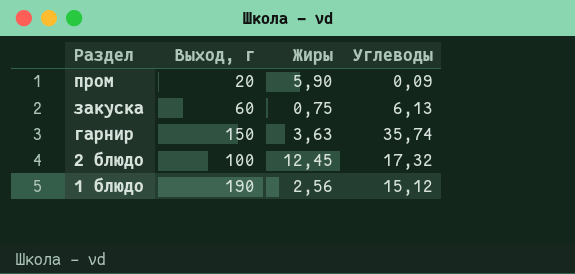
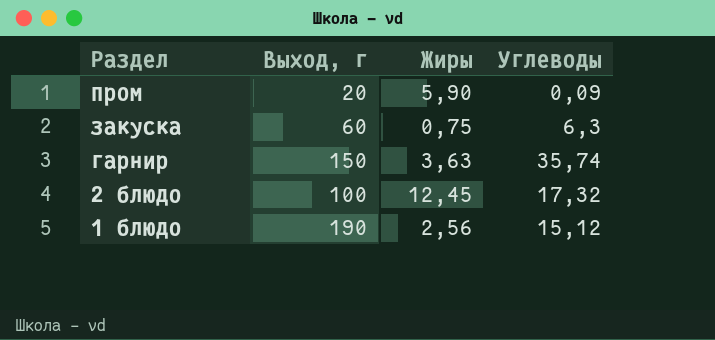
закуска | Углеводы: 6,13 -> 6,3

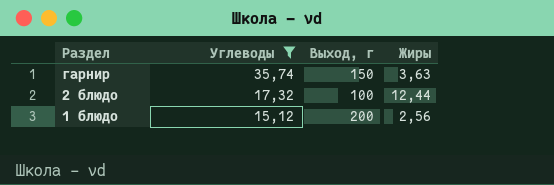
filter: none -> Углеводы >= 15,12
column Углеводы | position: 4 -> 2
2 блюдо | Жиры: 12,45 -> 12,44
1 блюдо | Выход, г: 190 -> 200

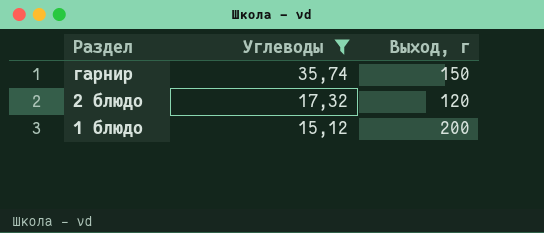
column Жиры | position: 4 -> none
2 блюдо | Выход, г: 100 -> 120

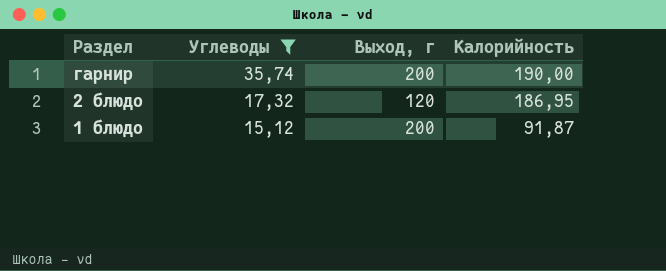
column Калорийность | position: none -> 4
гарнир | Выход, г: 150 -> 200

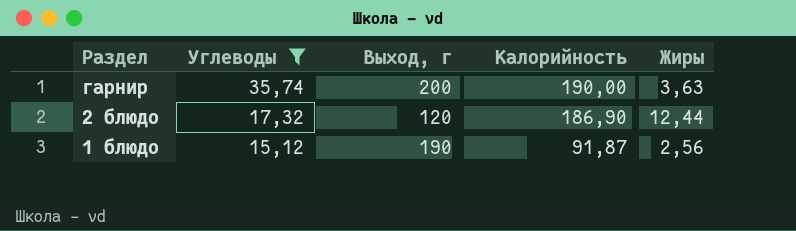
column Жиры | position: none -> 5
2 блюдо | Калорийность: 186,95 -> 186,90
1 блюдо | Выход, г: 200 -> 190

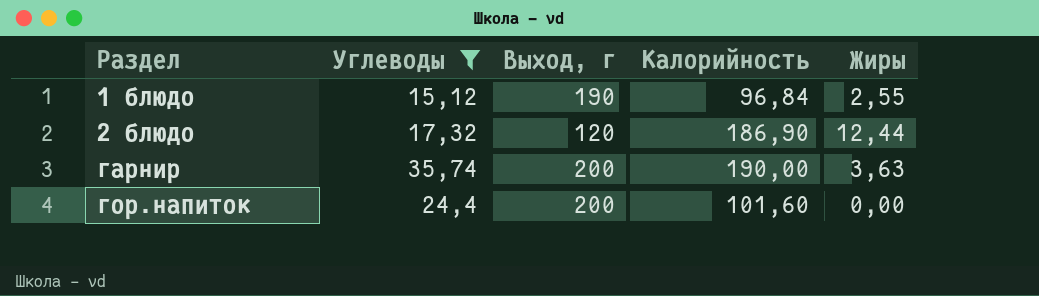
row order: Раздел descending -> Раздел ascending
1 блюдо | Калорийность: 91,87 -> 96,84
1 блюдо | Жиры: 2,56 -> 2,55
row гор.напиток: none -> 24,4 | 200 | 101,60 | 0,00

